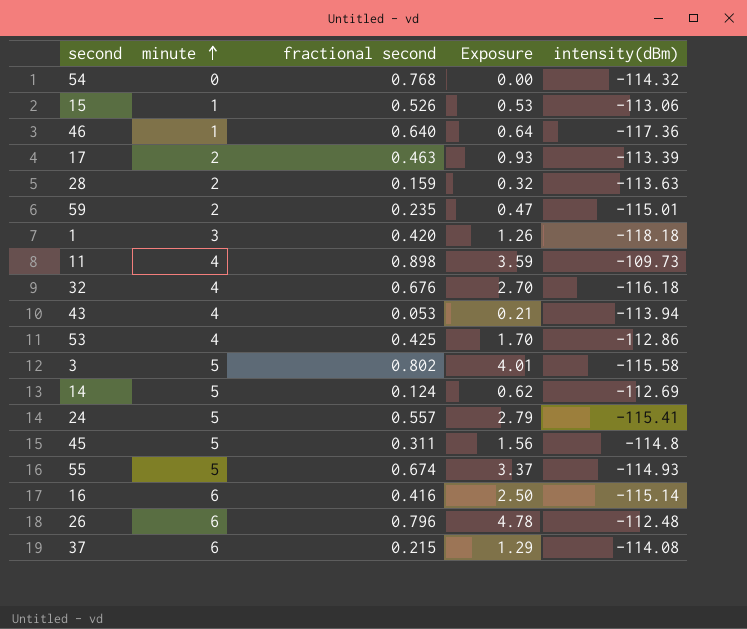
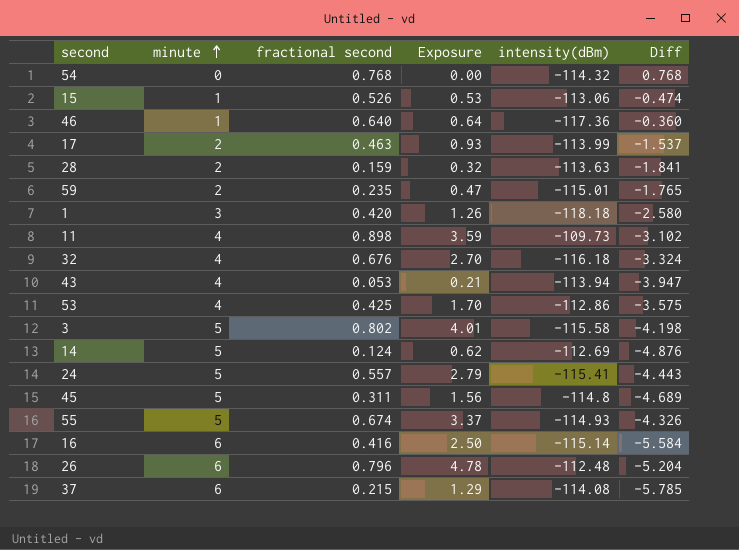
column Diff | formula: none -> [fractional second] - [minute]
17 | intensity(dBm): -113.39 -> -113.99

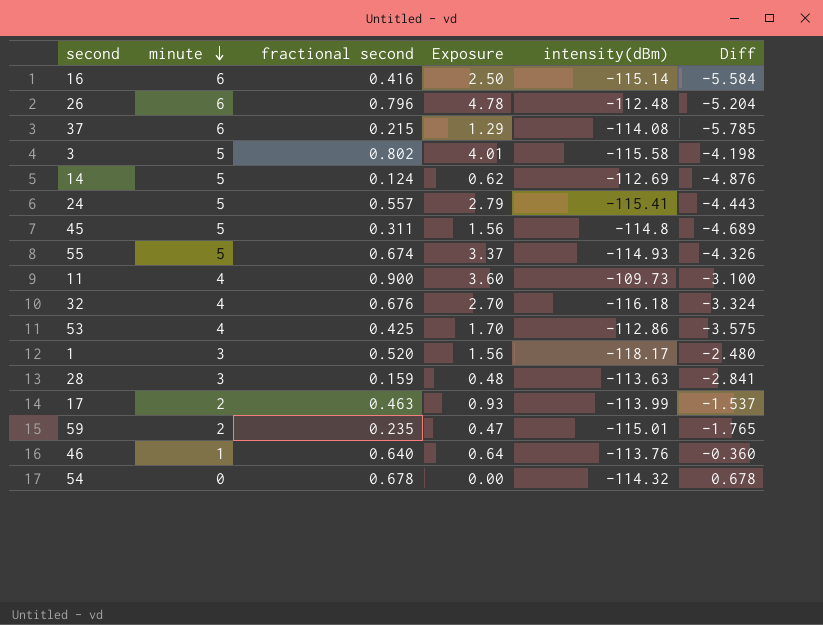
row order: minute ascending -> minute descending
row 15: 1 | 0.526 | 0.53 | -113.06 | -0.474 -> none
row 43: 4 | 0.053 | 0.21 | -113.94 | -3.947 -> none
11 | fractional second: 0.898 -> 0.900
11 | Exposure: 3.59 -> 3.60
11 | Diff: -3.102 -> -3.100
1 | fractional second: 0.420 -> 0.520
1 | Exposure: 1.26 -> 1.56
1 | intensity(dBm): -118.18 -> -118.17
1 | Diff: -2.580 -> -2.480
28 | minute: 2 -> 3
28 | Exposure: 0.32 -> 0.48
28 | Diff: -1.841 -> -2.841
46 | intensity(dBm): -117.36 -> -113.76
54 | fractional second: 0.768 -> 0.678
54 | Diff: 0.768 -> 0.678

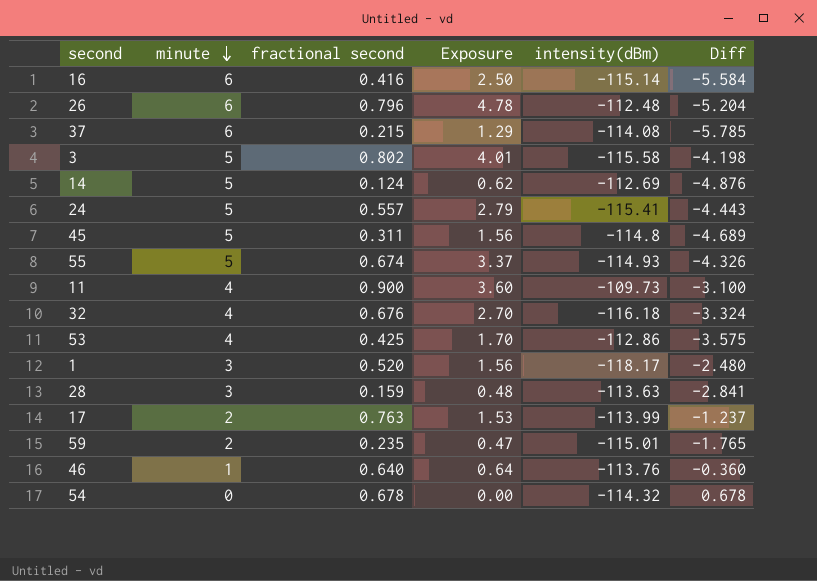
17 | fractional second: 0.463 -> 0.763
17 | Exposure: 0.93 -> 1.53
17 | Diff: -1.537 -> -1.237

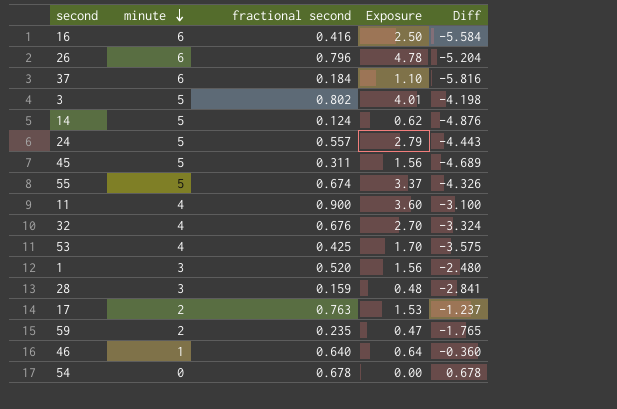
column intensity(dBm) | position: 5 -> none
37 | fractional second: 0.215 -> 0.184
37 | Exposure: 1.29 -> 1.10
37 | Diff: -5.785 -> -5.816

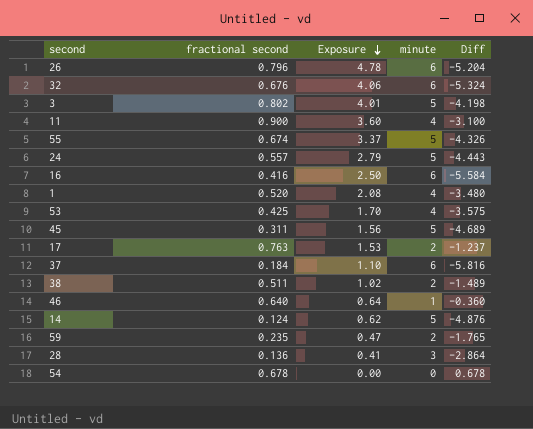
row order: minute descending -> Exposure descending
column minute | position: 2 -> 4
32 | Exposure: 2.70 -> 4.06
32 | minute: 4 -> 6
32 | Diff: -3.324 -> -5.324
1 | Exposure: 1.56 -> 2.08
1 | minute: 3 -> 4
1 | Diff: -2.480 -> -3.480
row 38: none -> 0.511 | 1.02 | 2 | -1.489
28 | fractional second: 0.159 -> 0.136
28 | Exposure: 0.48 -> 0.41
28 | Diff: -2.841 -> -2.864

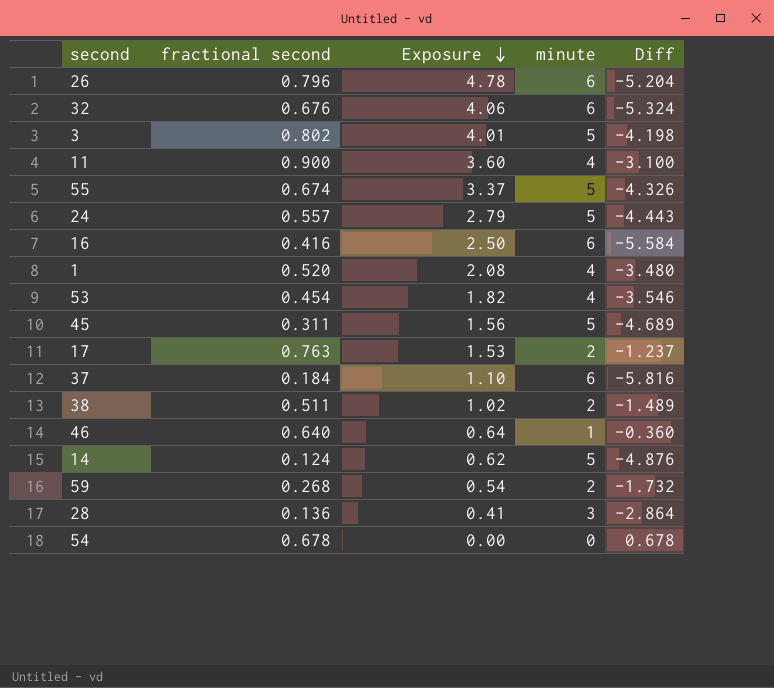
53 | fractional second: 0.425 -> 0.454
53 | Exposure: 1.70 -> 1.82
53 | Diff: -3.575 -> -3.546
59 | fractional second: 0.235 -> 0.268
59 | Exposure: 0.47 -> 0.54
59 | Diff: -1.765 -> -1.732

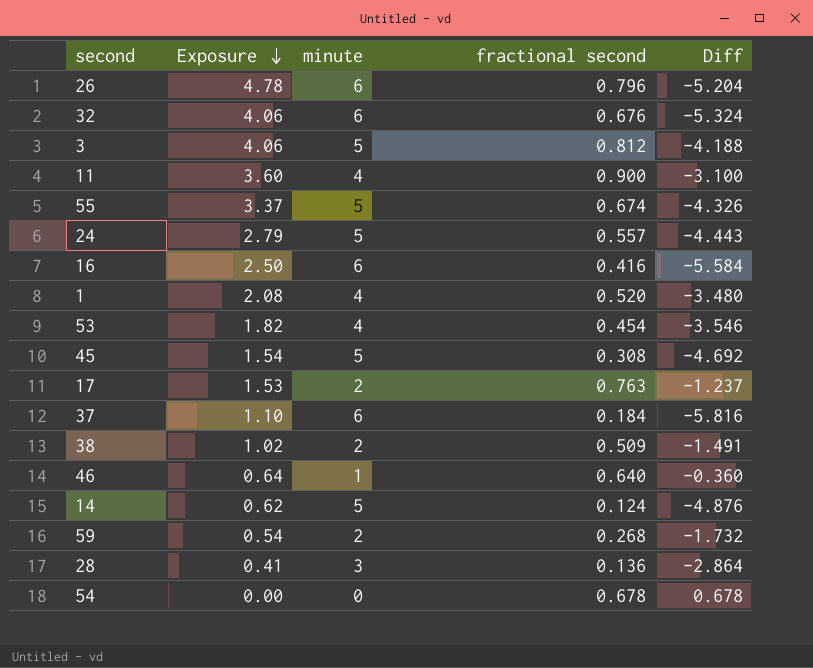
column fractional second | position: 2 -> 4
3 | Exposure: 4.01 -> 4.06
3 | fractional second: 0.802 -> 0.812
3 | Diff: -4.198 -> -4.188
45 | Exposure: 1.56 -> 1.54
45 | fractional second: 0.311 -> 0.308
45 | Diff: -4.689 -> -4.692
38 | fractional second: 0.511 -> 0.509
38 | Diff: -1.489 -> -1.491

